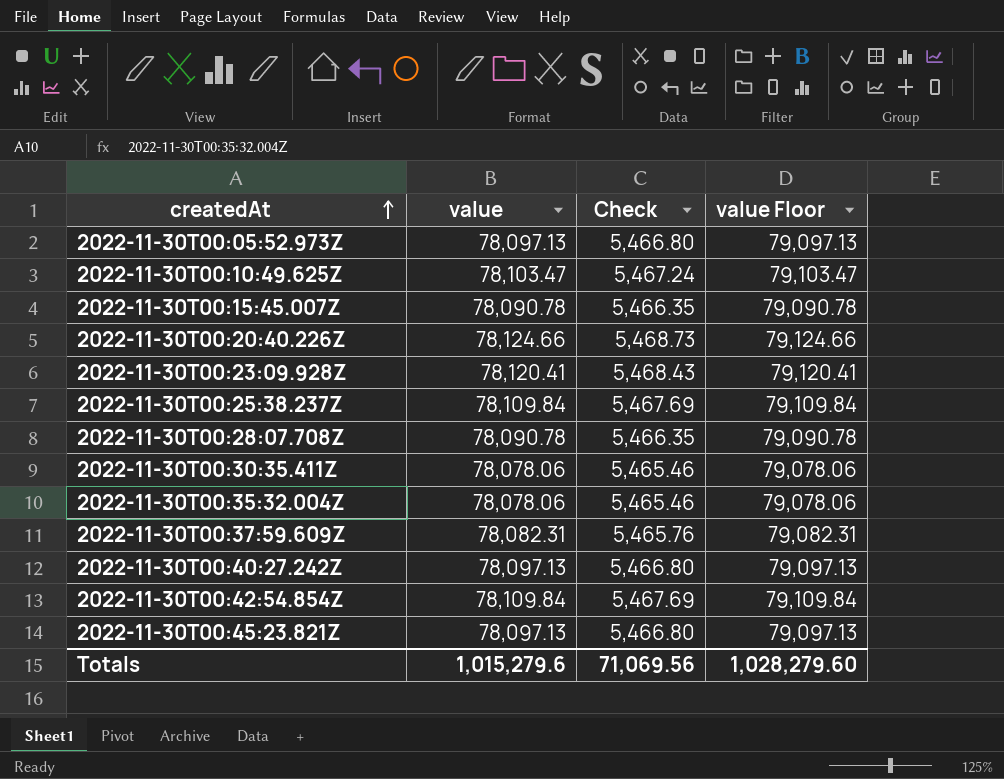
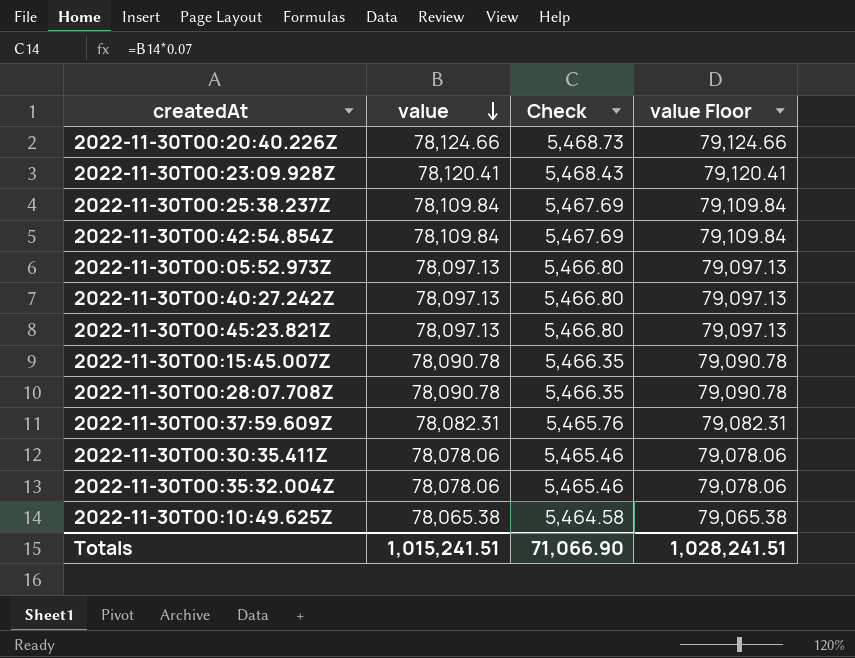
row order: createdAt ascending -> value descending
2022-11-30T00:10:49.625Z | value: 78,103.47 -> 78,065.38
2022-11-30T00:10:49.625Z | Check: 5,467.24 -> 5,464.58
2022-11-30T00:10:49.625Z | value Floor: 79,103.47 -> 79,065.38
Totals | value: 1,015,279.6 -> 1,015,241.51
Totals | Check: 71,069.56 -> 71,066.90
Totals | value Floor: 1,028,279.60 -> 1,028,241.51

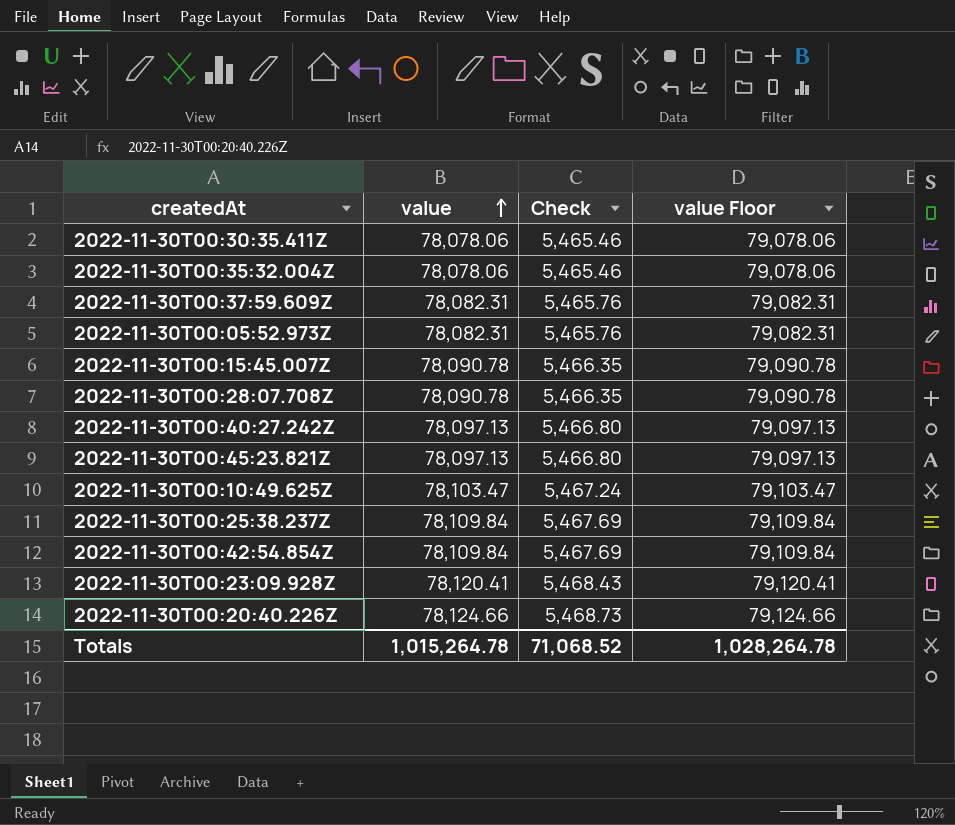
row order: value descending -> value ascending
2022-11-30T00:05:52.973Z | value: 78,097.13 -> 78,082.31
2022-11-30T00:05:52.973Z | Check: 5,466.80 -> 5,465.76
2022-11-30T00:05:52.973Z | value Floor: 79,097.13 -> 79,082.31
2022-11-30T00:10:49.625Z | value: 78,065.38 -> 78,103.47
2022-11-30T00:10:49.625Z | Check: 5,464.58 -> 5,467.24
2022-11-30T00:10:49.625Z | value Floor: 79,065.38 -> 79,103.47
Totals | value: 1,015,241.51 -> 1,015,264.78
Totals | Check: 71,066.90 -> 71,068.52
Totals | value Floor: 1,028,241.51 -> 1,028,264.78

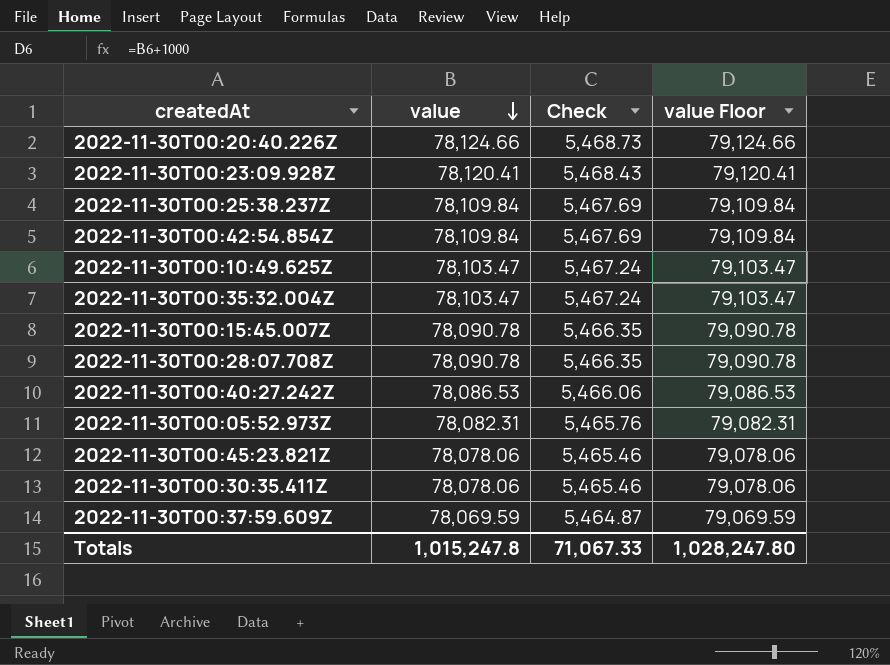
row order: value ascending -> value descending
2022-11-30T00:35:32.004Z | value: 78,078.06 -> 78,103.47
2022-11-30T00:35:32.004Z | Check: 5,465.46 -> 5,467.24
2022-11-30T00:35:32.004Z | value Floor: 79,078.06 -> 79,103.47
2022-11-30T00:40:27.242Z | value: 78,097.13 -> 78,086.53
2022-11-30T00:40:27.242Z | Check: 5,466.80 -> 5,466.06
2022-11-30T00:40:27.242Z | value Floor: 79,097.13 -> 79,086.53
2022-11-30T00:45:23.821Z | value: 78,097.13 -> 78,078.06
2022-11-30T00:45:23.821Z | Check: 5,466.80 -> 5,465.46
2022-11-30T00:45:23.821Z | value Floor: 79,097.13 -> 79,078.06
2022-11-30T00:37:59.609Z | value: 78,082.31 -> 78,069.59
2022-11-30T00:37:59.609Z | Check: 5,465.76 -> 5,464.87
2022-11-30T00:37:59.609Z | value Floor: 79,082.31 -> 79,069.59
Totals | value: 1,015,264.78 -> 1,015,247.8
Totals | Check: 71,068.52 -> 71,067.33
Totals | value Floor: 1,028,264.78 -> 1,028,247.80

